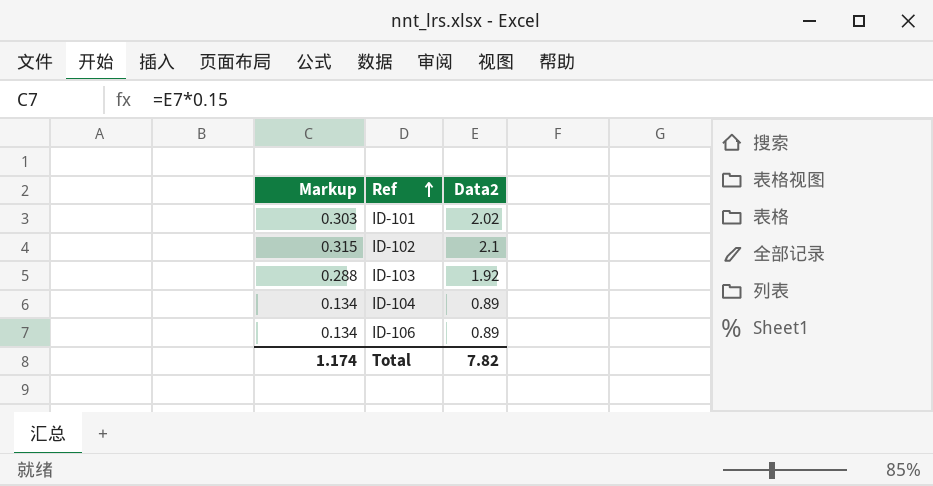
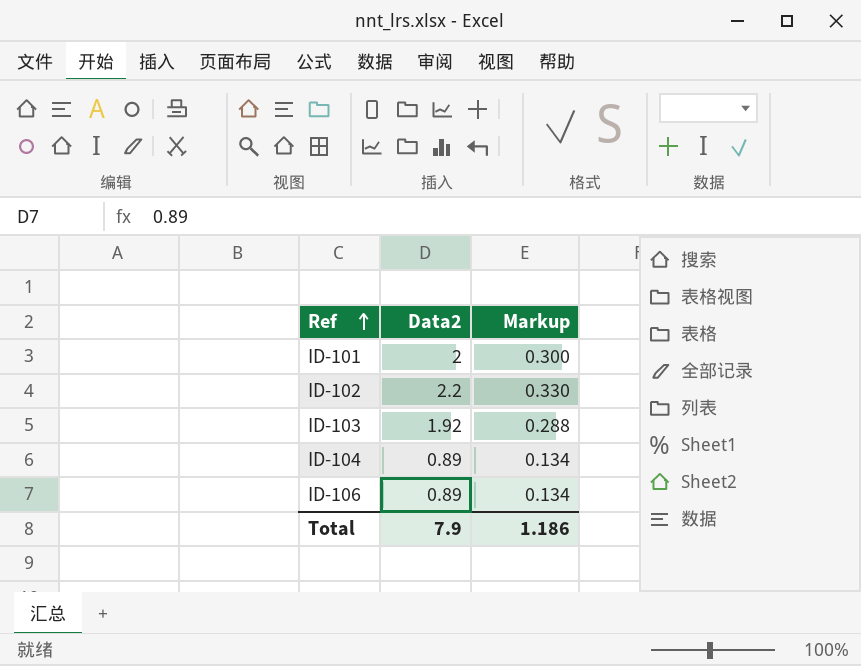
column Markup | position: 1 -> 3
ID-101 | Data2: 2.02 -> 2
ID-101 | Markup: 0.303 -> 0.300
ID-102 | Data2: 2.1 -> 2.2
ID-102 | Markup: 0.315 -> 0.330
Total | Data2: 7.82 -> 7.9
Total | Markup: 1.174 -> 1.186

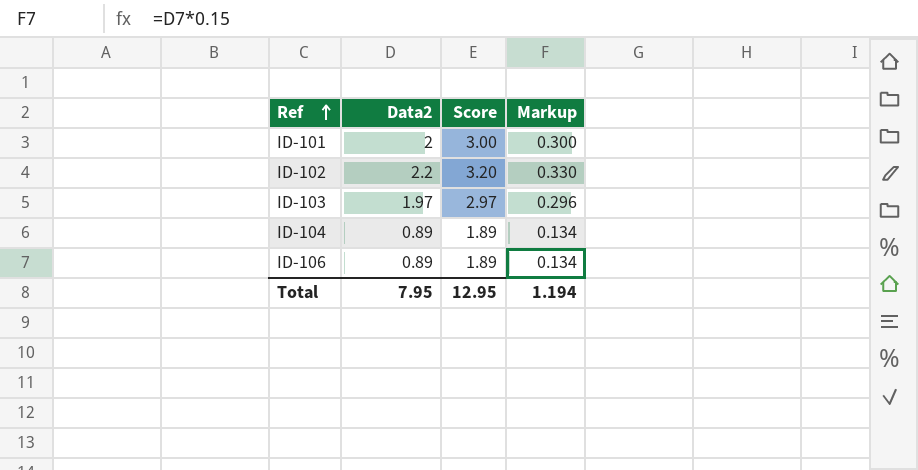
column Score | formula: none -> [Data2] + 1
ID-103 | Data2: 1.92 -> 1.97
ID-103 | Markup: 0.288 -> 0.296
Total | Data2: 7.9 -> 7.95
Total | Markup: 1.186 -> 1.194

